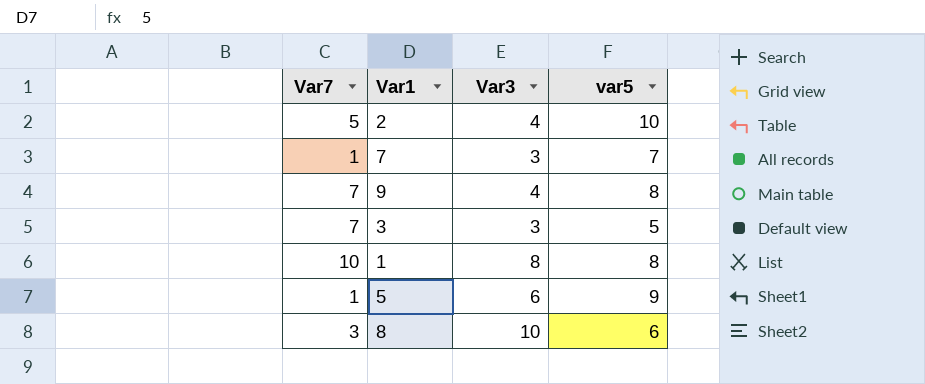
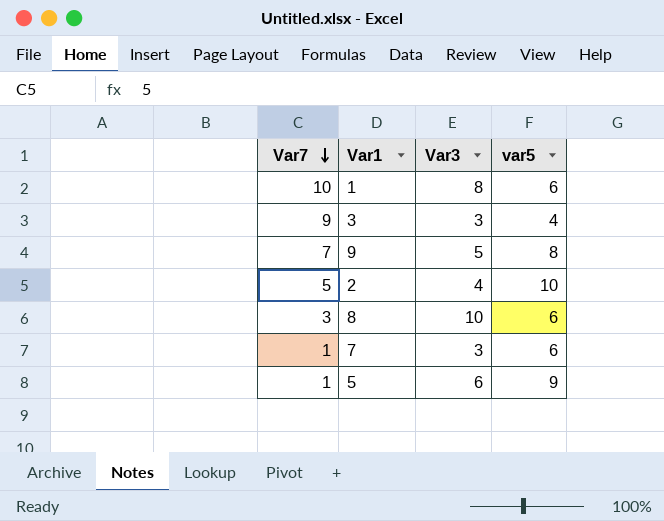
row order: none -> Var7 descending
1 | var5: 8 -> 6
3 | Var7: 7 -> 9
3 | var5: 5 -> 4
9 | Var3: 4 -> 5
7 | var5: 7 -> 6

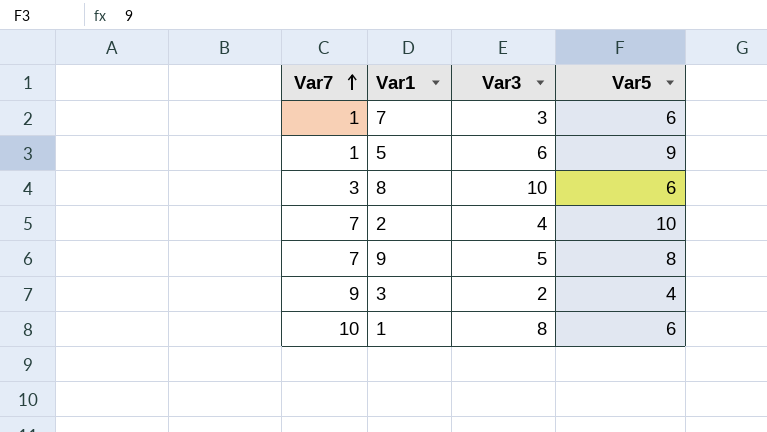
row order: Var7 descending -> Var7 ascending
column name: var5 -> Var5
2 | Var7: 5 -> 7
3 | Var3: 3 -> 2

